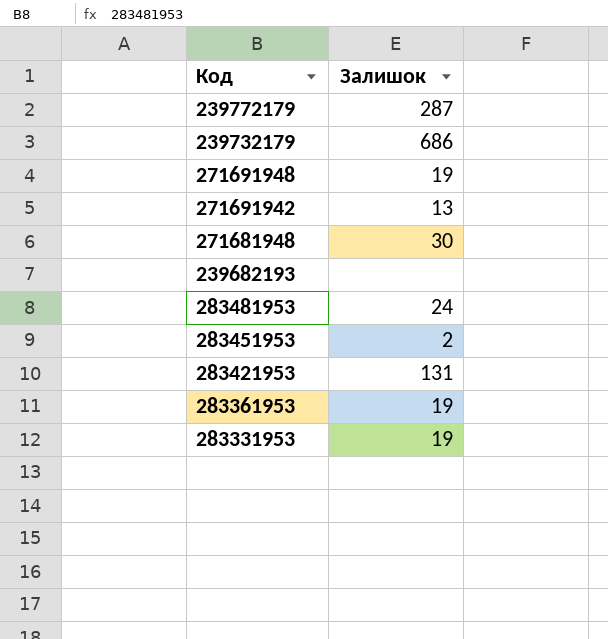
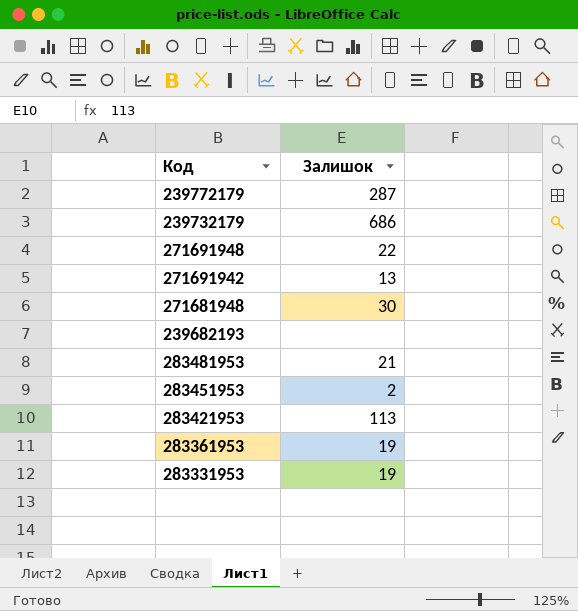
271691948 | Залишок: 19 -> 22
283481953 | Залишок: 24 -> 21
283421953 | Залишок: 131 -> 113

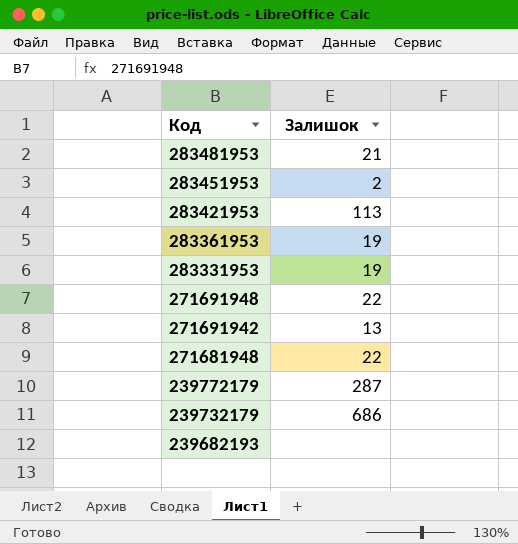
row order: none -> Код descending
271681948 | Залишок: 30 -> 22

